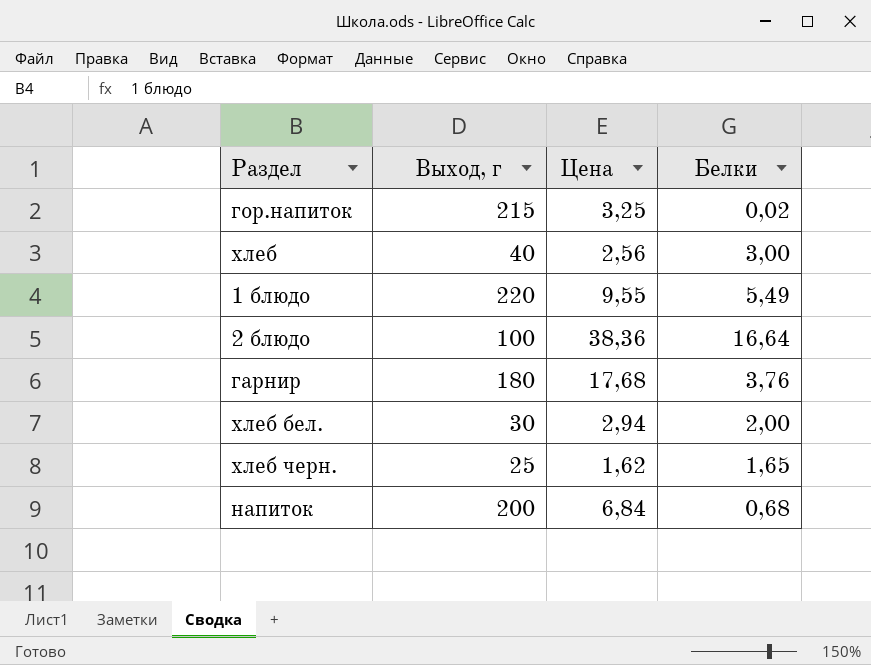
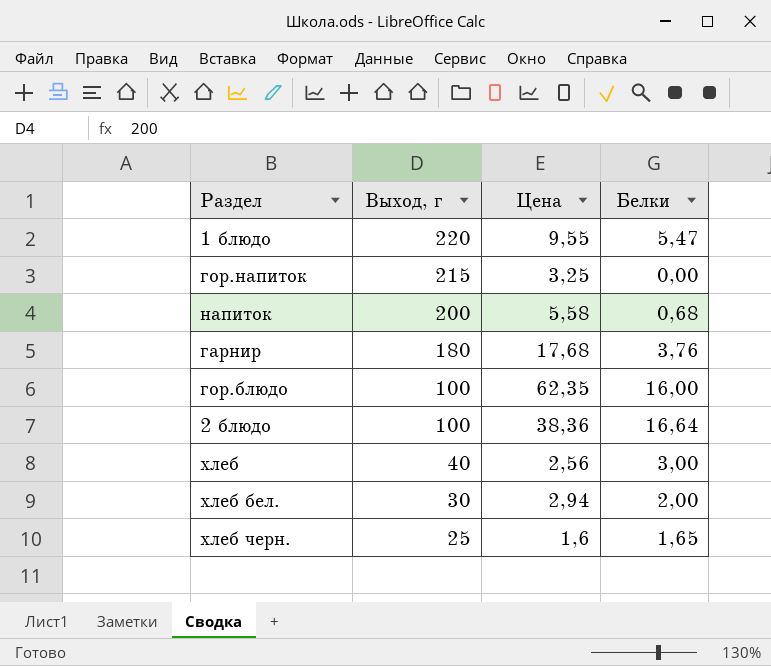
row order: none -> Выход, г descending
1 блюдо | Белки: 5,49 -> 5,47
гор.напиток | Белки: 0,02 -> 0,00
напиток | Цена: 6,84 -> 5,58
row гор.блюдо: none -> 100 | 62,35 | 16,00
хлеб черн. | Цена: 1,62 -> 1,6

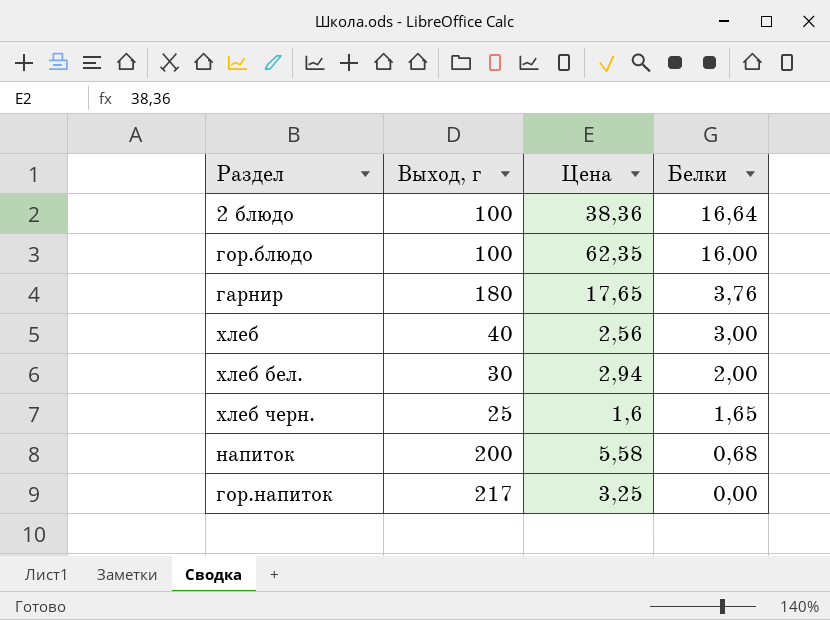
row order: Выход, г descending -> Белки descending
row 1 блюдо: 220 | 9,55 | 5,47 -> none
гарнир | Цена: 17,68 -> 17,65
гор.напиток | Выход, г: 215 -> 217

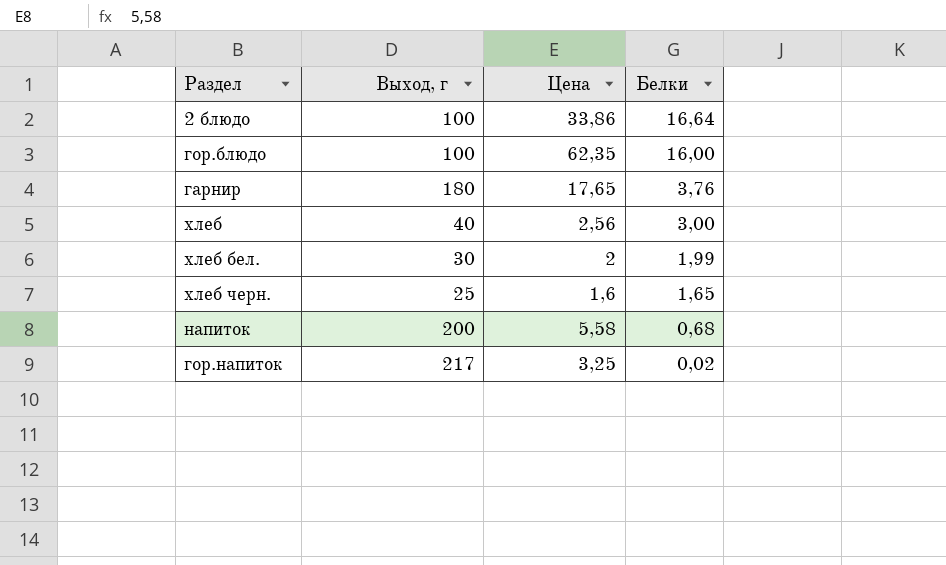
2 блюдо | Цена: 38,36 -> 33,86
хлеб бел. | Цена: 2,94 -> 2
хлеб бел. | Белки: 2,00 -> 1,99
гор.напиток | Белки: 0,00 -> 0,02

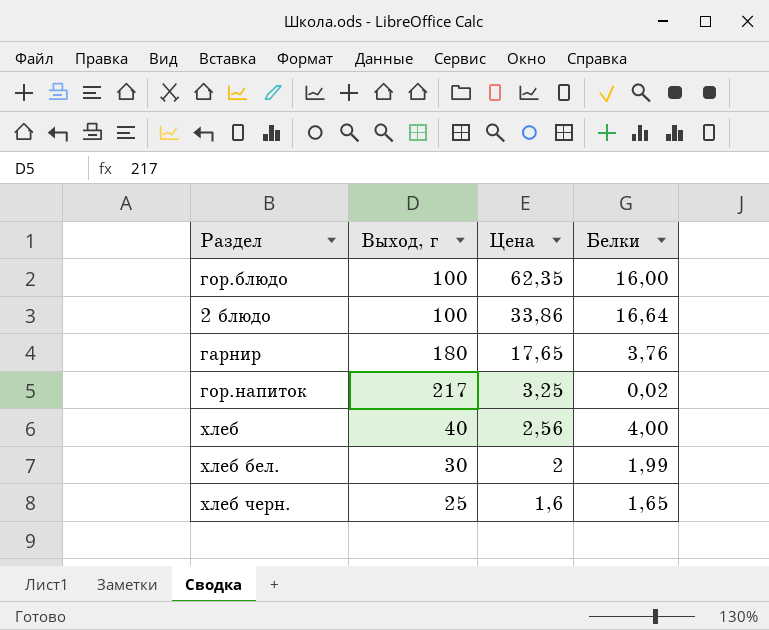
row order: Белки descending -> Цена descending
row напиток: 200 | 5,58 | 0,68 -> none
хлеб | Белки: 3,00 -> 4,00

